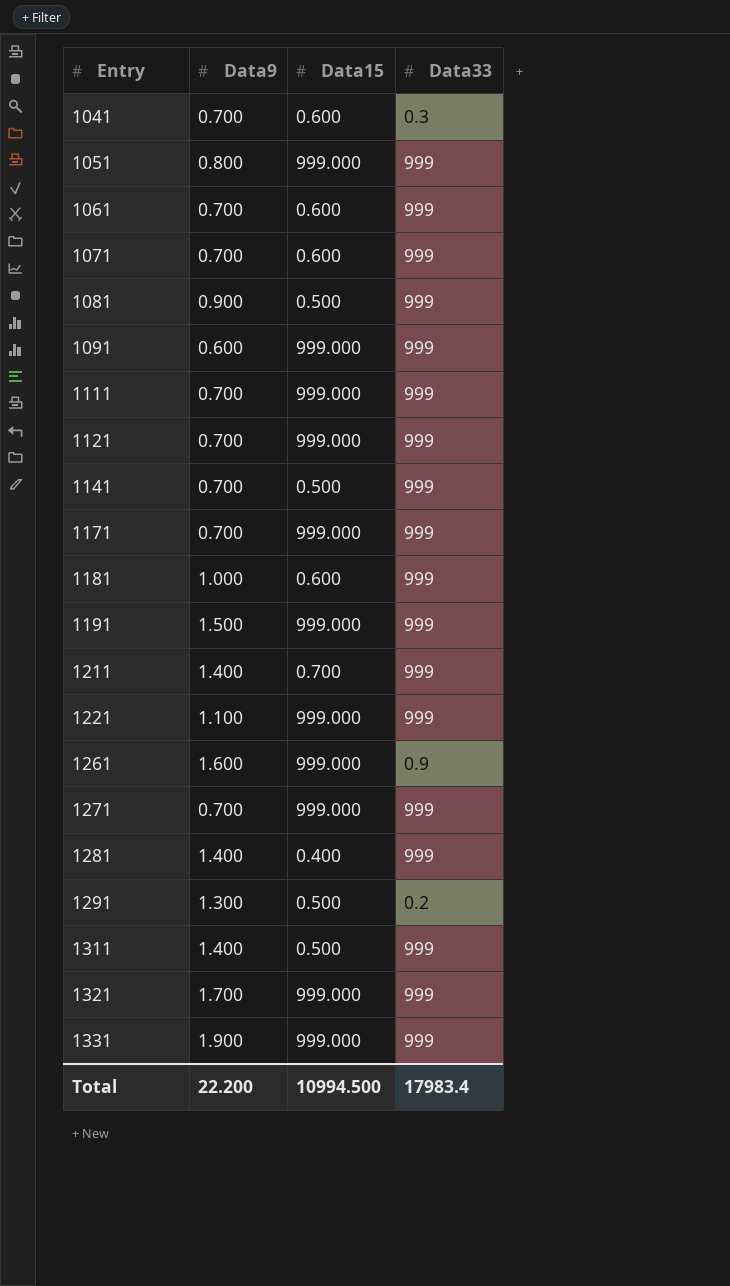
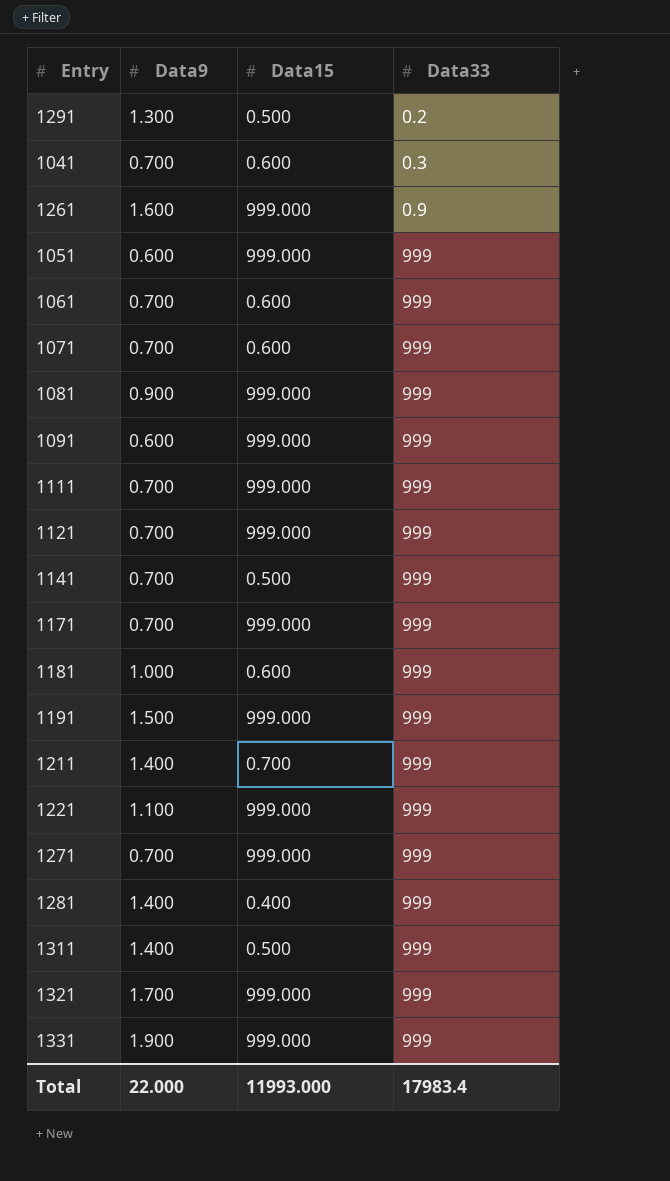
row order: Entry ascending -> Data33 ascending
1051 | Data9: 0.800 -> 0.600
1081 | Data15: 0.500 -> 999.000
Total | Data9: 22.200 -> 22.000
Total | Data15: 10994.500 -> 11993.000

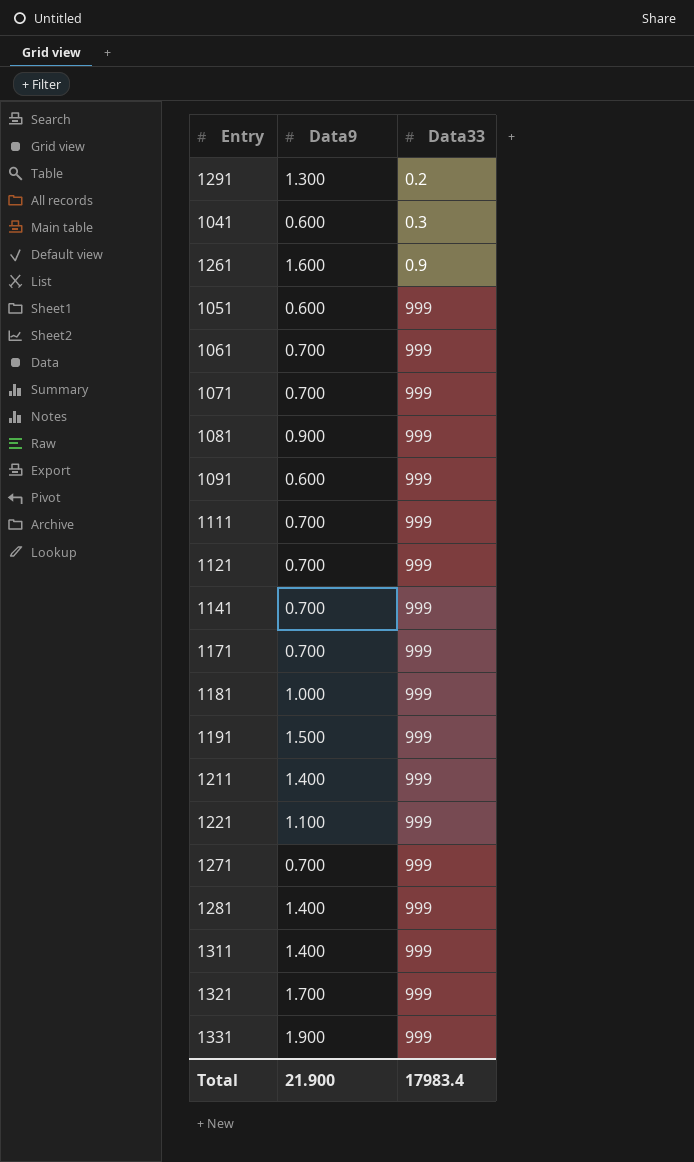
column Data15 | position: 3 -> none
1041 | Data9: 0.700 -> 0.600
Total | Data9: 22.000 -> 21.900

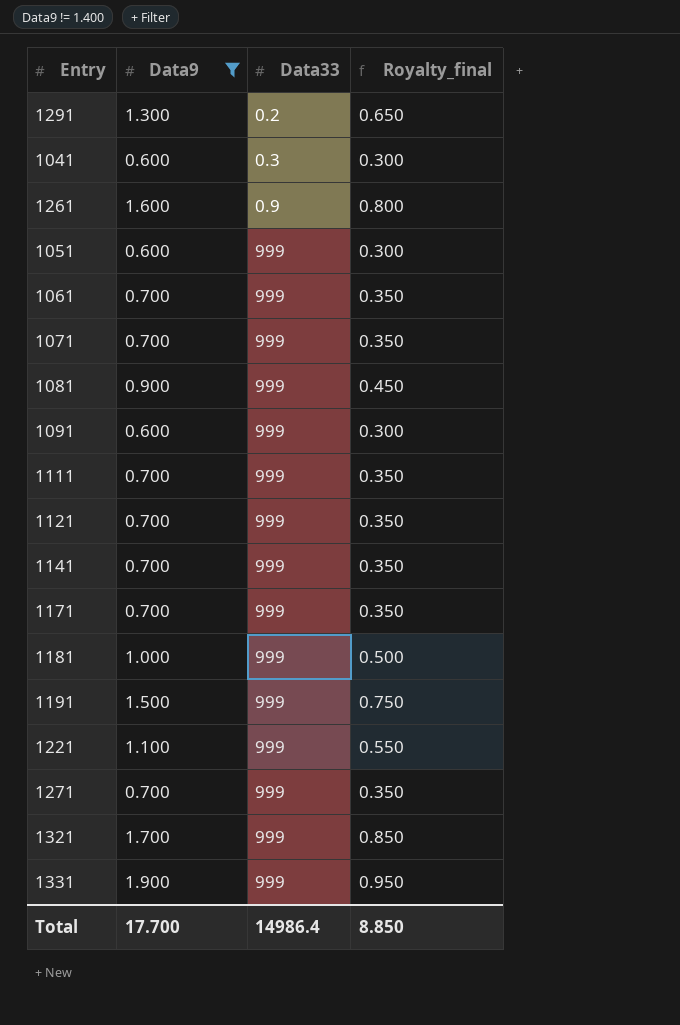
filter: none -> Data9 != 1.400
column Royalty_final | formula: none -> [Data9] * 0.5
Total | Data9: 21.900 -> 17.700
Total | Data33: 17983.4 -> 14986.4

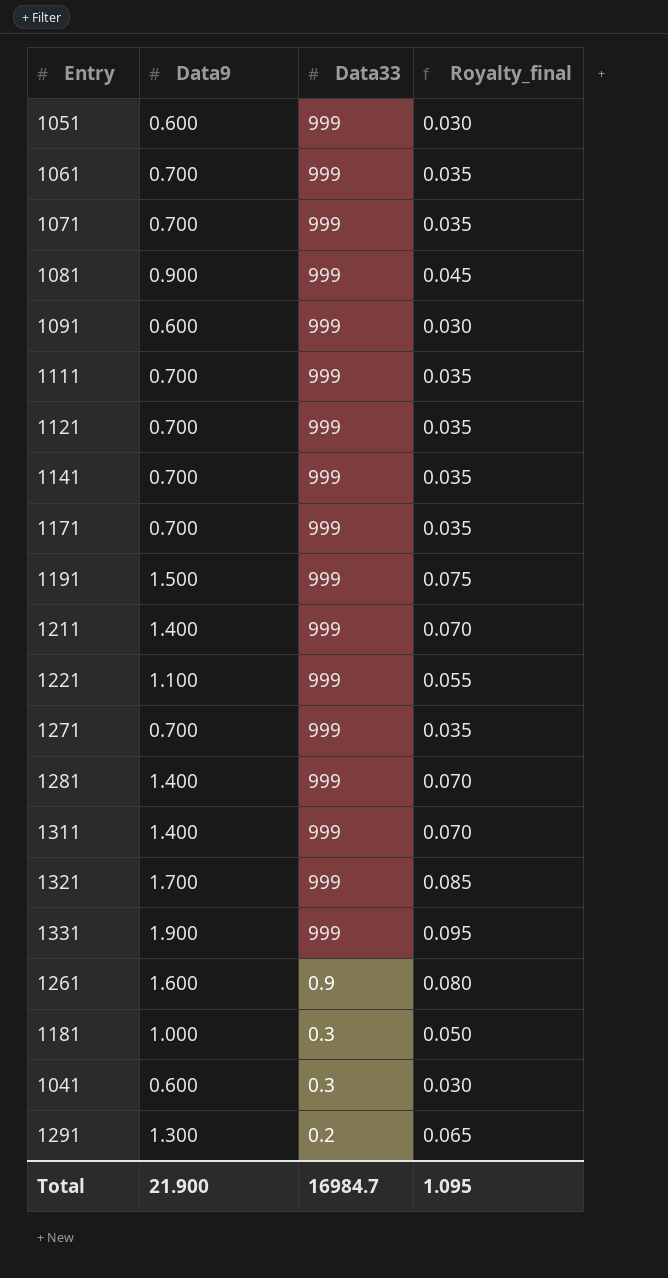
filter: Data9 != 1.400 -> none
row order: Data33 ascending -> Data33 descending
column Royalty_final | formula: [Data9] * 0.5 -> [Data9] * 0.05
1181 | Data33: 999 -> 0.3
Total | Data9: 17.700 -> 21.900
Total | Data33: 14986.4 -> 16984.7
Total | Royalty_final: 8.850 -> 1.095

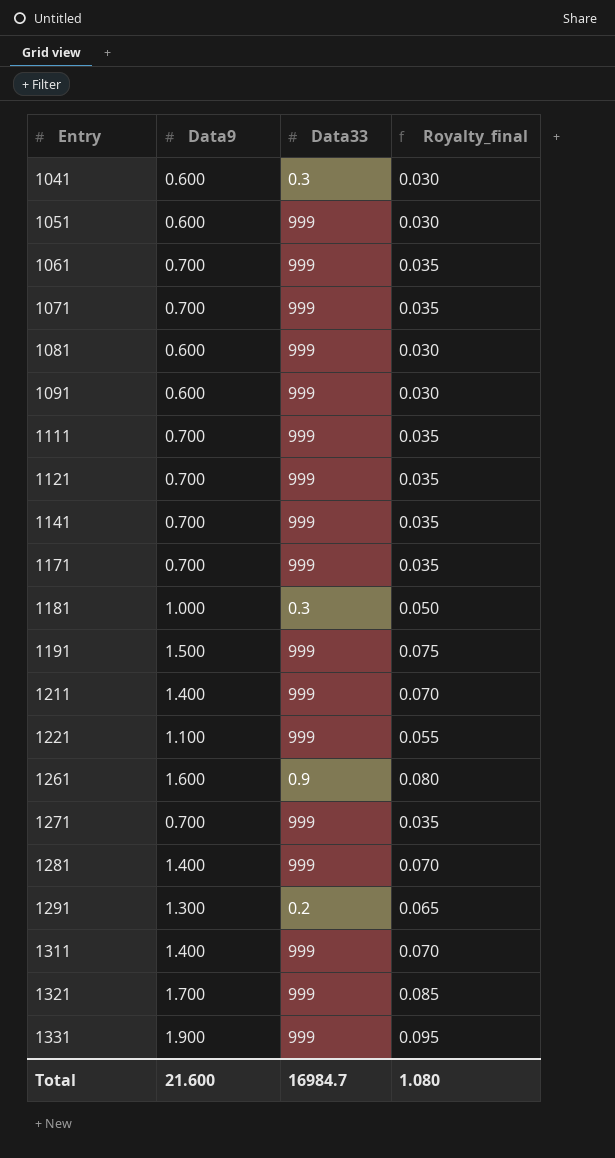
row order: Data33 descending -> Entry ascending
1081 | Data9: 0.900 -> 0.600
1081 | Royalty_final: 0.045 -> 0.030
Total | Data9: 21.900 -> 21.600
Total | Royalty_final: 1.095 -> 1.080

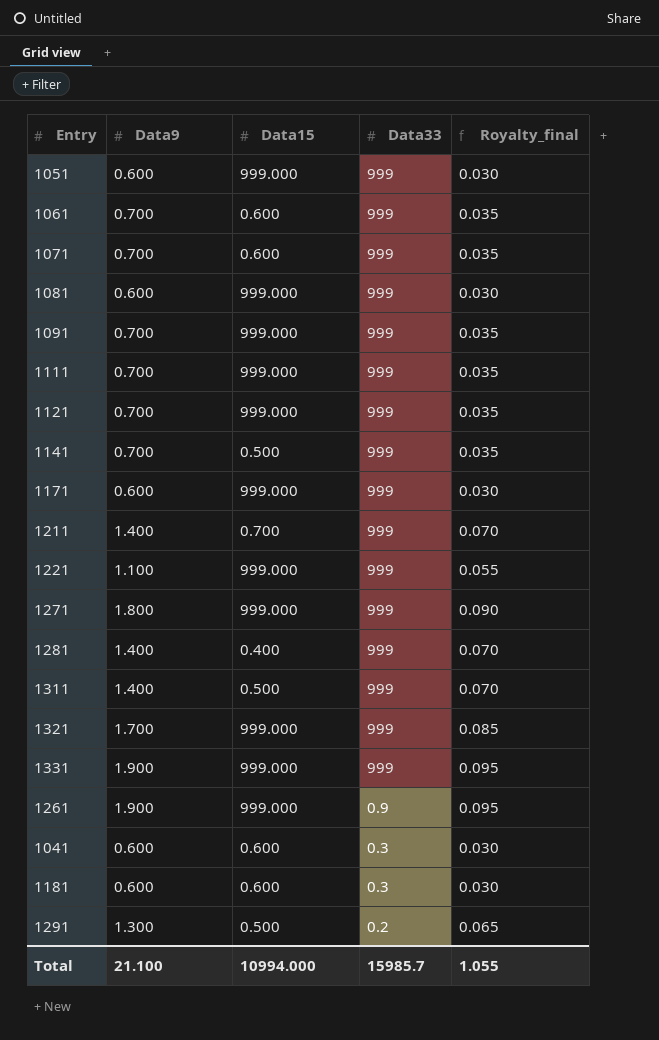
row order: Entry ascending -> Data33 descending
column Data15 | position: none -> 3
row 1191: 1.500 | 999 | 0.075 -> none
1091 | Data9: 0.600 -> 0.700
1091 | Royalty_final: 0.030 -> 0.035
1171 | Data9: 0.700 -> 0.600
1171 | Royalty_final: 0.035 -> 0.030
1271 | Data9: 0.700 -> 1.800
1271 | Royalty_final: 0.035 -> 0.090
1261 | Data9: 1.600 -> 1.900
1261 | Royalty_final: 0.080 -> 0.095
1181 | Data9: 1.000 -> 0.600
1181 | Royalty_final: 0.050 -> 0.030
Total | Data9: 21.600 -> 21.100
Total | Data33: 16984.7 -> 15985.7
Total | Royalty_final: 1.080 -> 1.055

